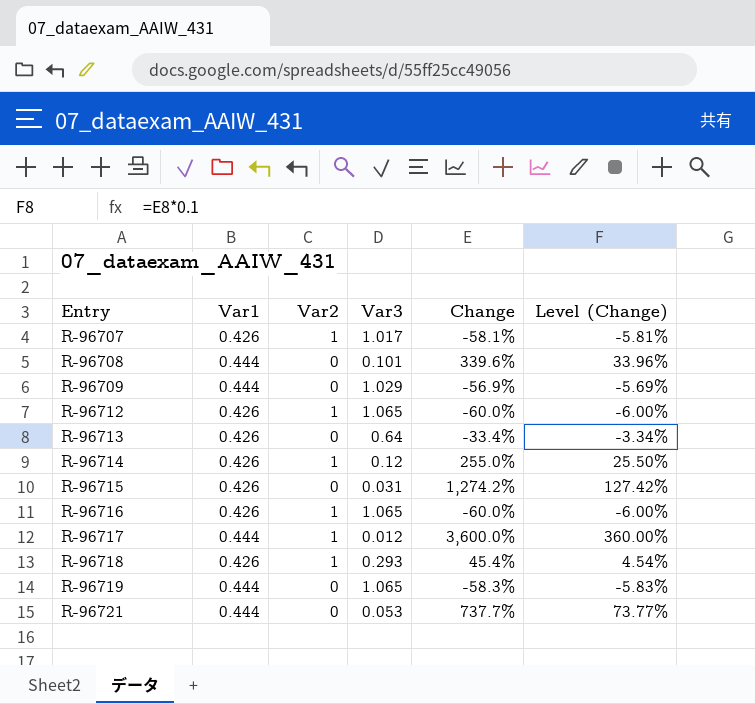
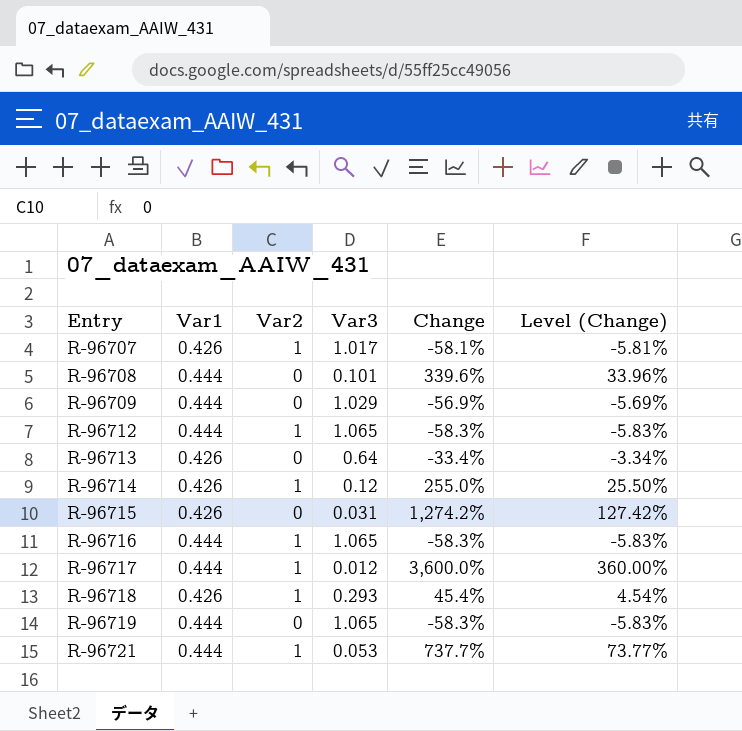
R-96712 | Var1: 0.426 -> 0.444
R-96712 | Change: -60.0% -> -58.3%
R-96712 | Level (Change): -6.00% -> -5.83%
R-96716 | Var1: 0.426 -> 0.444
R-96716 | Change: -60.0% -> -58.3%
R-96716 | Level (Change): -6.00% -> -5.83%
R-96721 | Var2: 0 -> 1

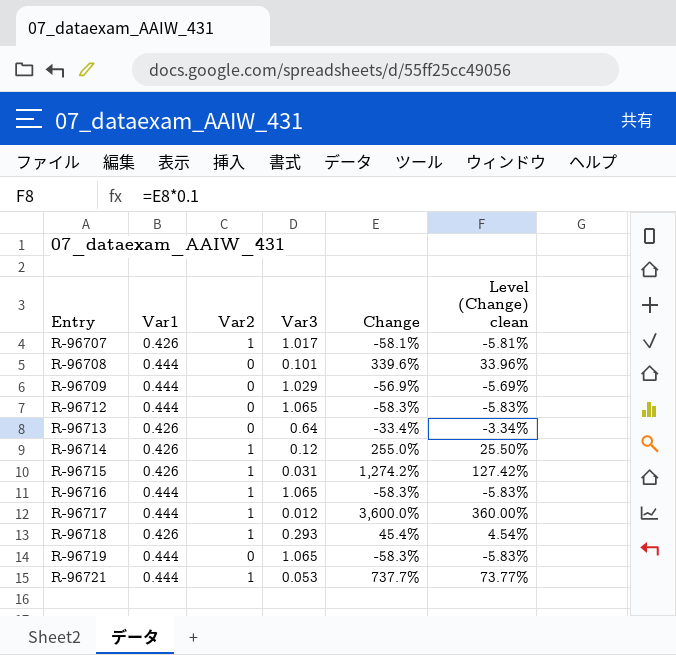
column name: Level (Change) -> Level (Change) clean
R-96712 | Var2: 1 -> 0
R-96715 | Var2: 0 -> 1

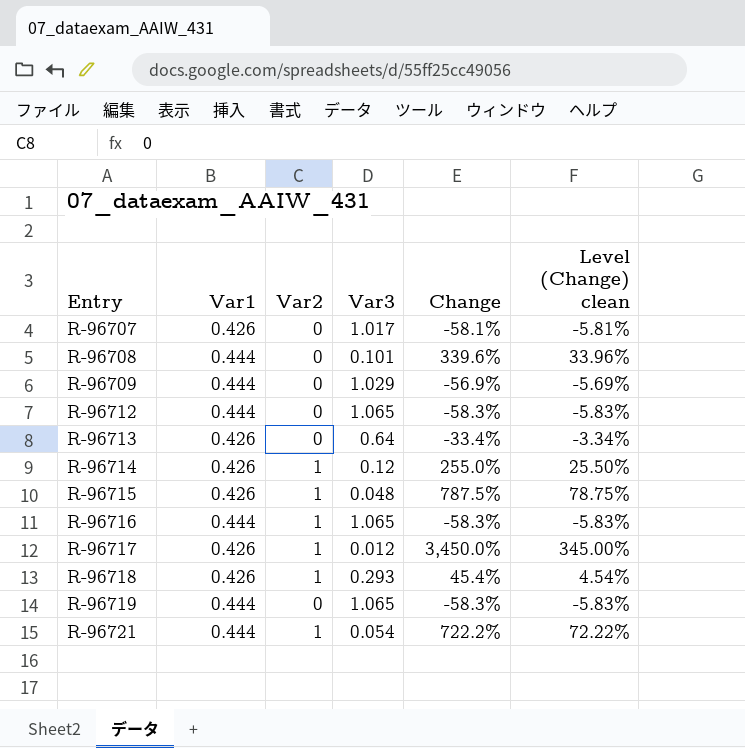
R-96707 | Var2: 1 -> 0
R-96715 | Var3: 0.031 -> 0.048
R-96715 | Change: 1,274.2% -> 787.5%
R-96715 | Level (Change) clean: 127.42% -> 78.75%
R-96717 | Var1: 0.444 -> 0.426
R-96717 | Change: 3,600.0% -> 3,450.0%
R-96717 | Level (Change) clean: 360.00% -> 345.00%
R-96721 | Var3: 0.053 -> 0.054
R-96721 | Change: 737.7% -> 722.2%
R-96721 | Level (Change) clean: 73.77% -> 72.22%

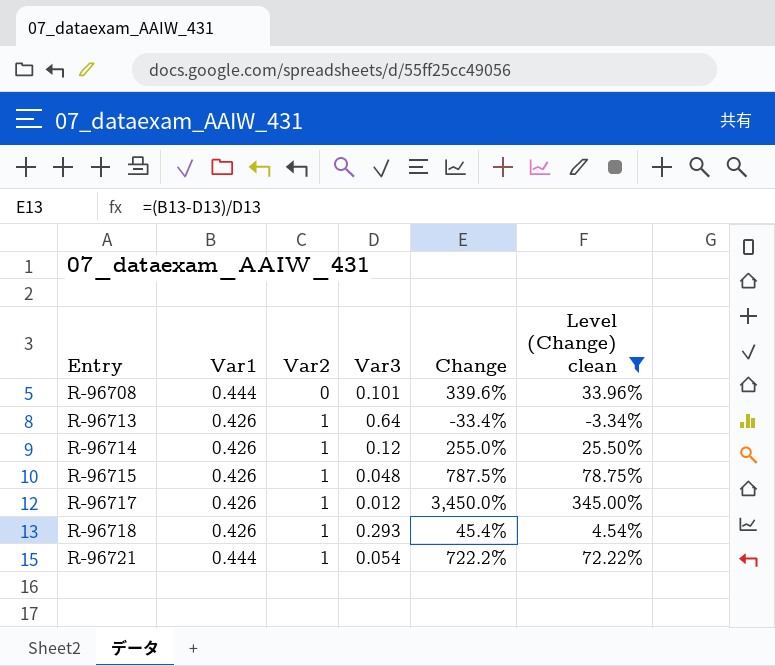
filter: none -> Level (Change) clean >= -3.34%
R-96713 | Var2: 0 -> 1

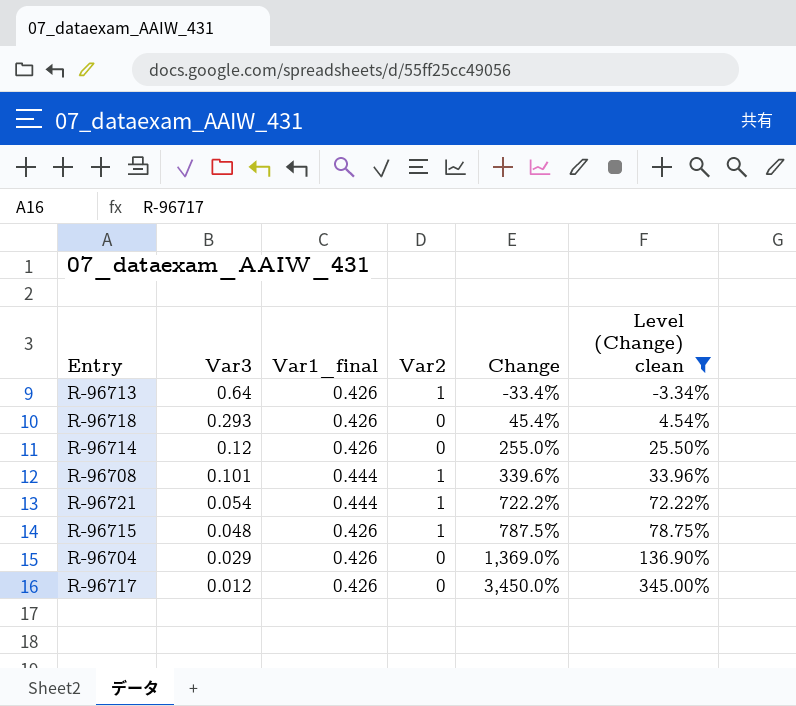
row order: Entry ascending -> Var3 descending
column Var3 | position: 4 -> 2
column name: Var1 -> Var1_final
R-96718 | Var2: 1 -> 0
R-96714 | Var2: 1 -> 0
R-96708 | Var2: 0 -> 1
row R-96704: none -> 0.029 | 0.426 | 0 | 1,369.0% | 136.90%
R-96717 | Var2: 1 -> 0

